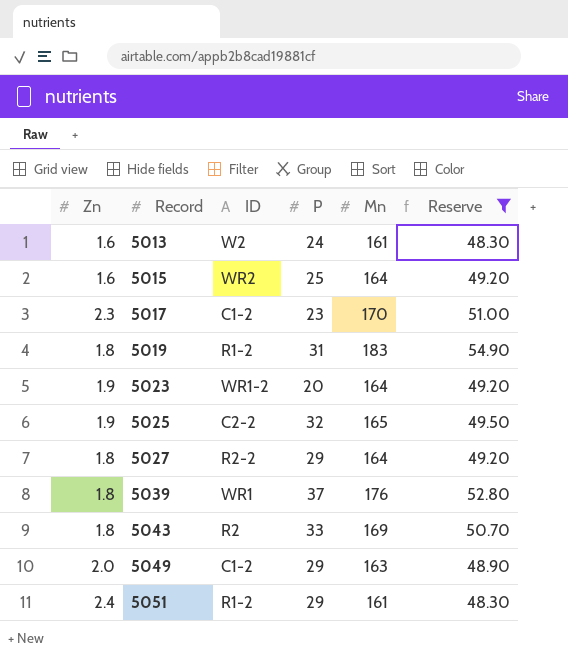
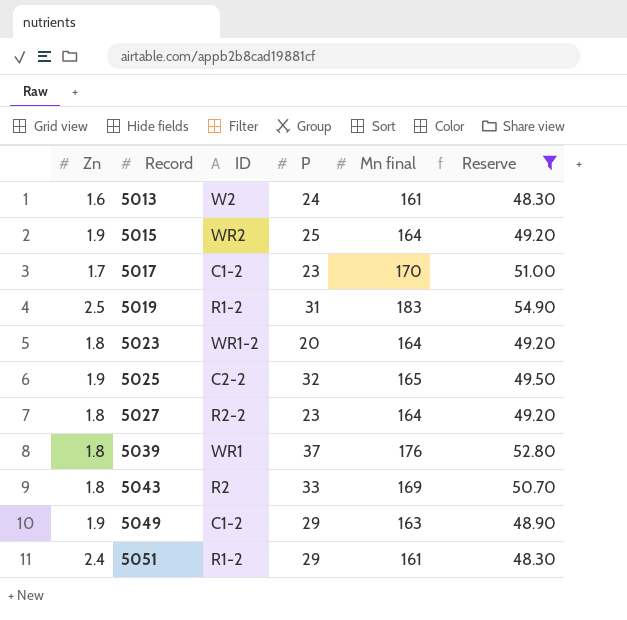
column name: Mn -> Mn final
5015 | Zn: 1.6 -> 1.9
5017 | Zn: 2.3 -> 1.7
5019 | Zn: 1.8 -> 2.5
5023 | Zn: 1.9 -> 1.8
5027 | P: 29 -> 23
5049 | Zn: 2.0 -> 1.9

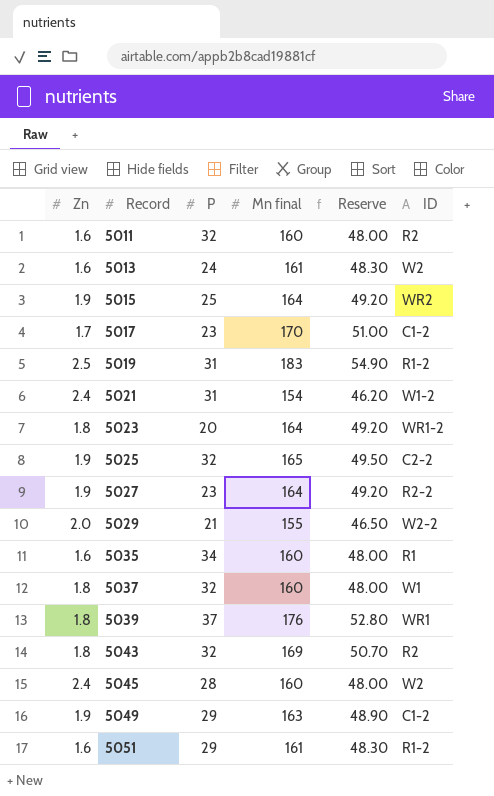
filter: Reserve >= 48.30 -> none
column ID | position: 3 -> 6
5027 | Zn: 1.8 -> 1.9
5043 | P: 33 -> 32
5051 | Zn: 2.4 -> 1.6

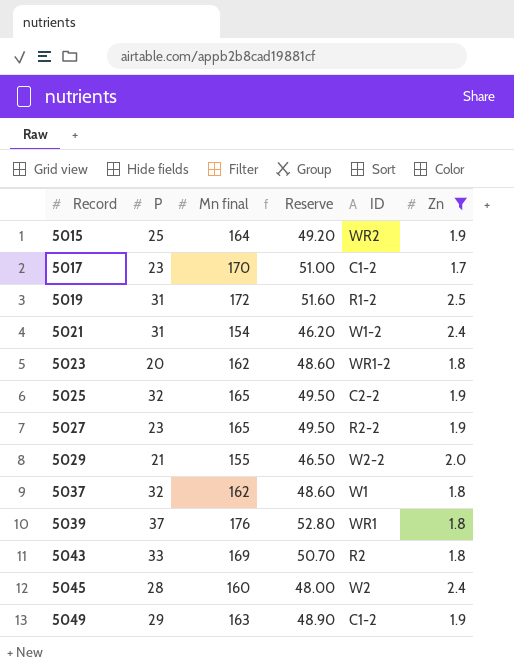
filter: none -> Zn != 1.6
column Zn | position: 1 -> 6
5019 | Mn final: 183 -> 172
5019 | Reserve: 54.90 -> 51.60
5023 | Mn final: 164 -> 162
5023 | Reserve: 49.20 -> 48.60
5027 | Mn final: 164 -> 165
5027 | Reserve: 49.20 -> 49.50
5037 | Mn final: 160 -> 162
5037 | Reserve: 48.00 -> 48.60
5043 | P: 32 -> 33

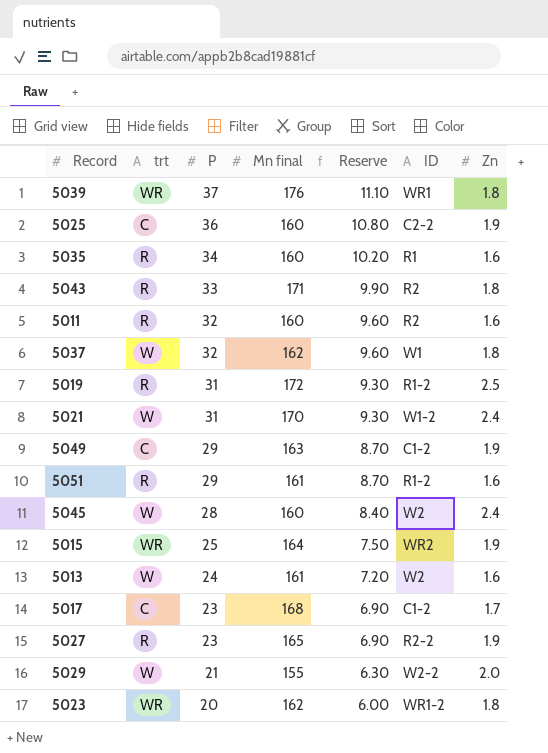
filter: Zn != 1.6 -> none
row order: Record ascending -> P descending
column trt | position: none -> 2
column Reserve | formula: [Mn final] * 0.3 -> [P] * 0.3
5025 | P: 32 -> 36
5025 | Mn final: 165 -> 160
5043 | Mn final: 169 -> 171
5021 | Mn final: 154 -> 170
5017 | Mn final: 170 -> 168

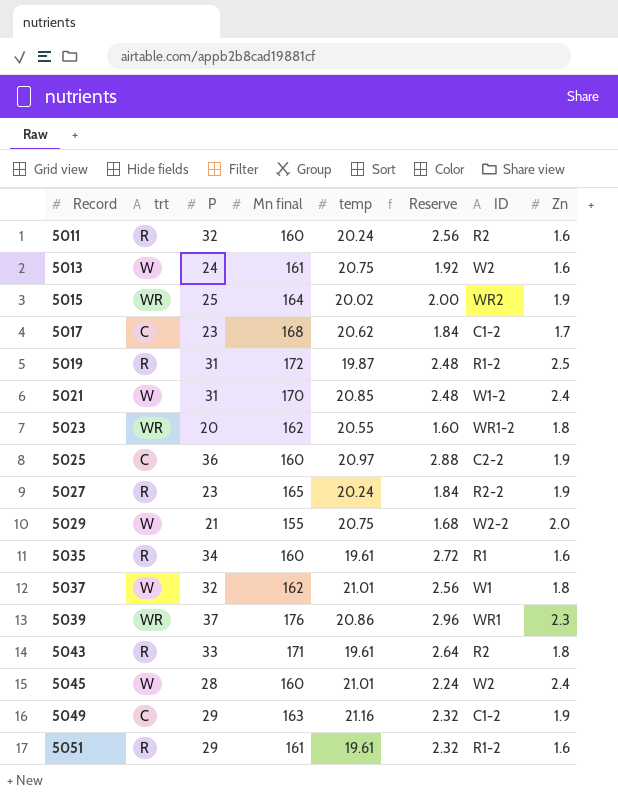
row order: P descending -> Record ascending
column temp | position: none -> 5
column Reserve | formula: [P] * 0.3 -> [P] * 0.08
5039 | Zn: 1.8 -> 2.3

